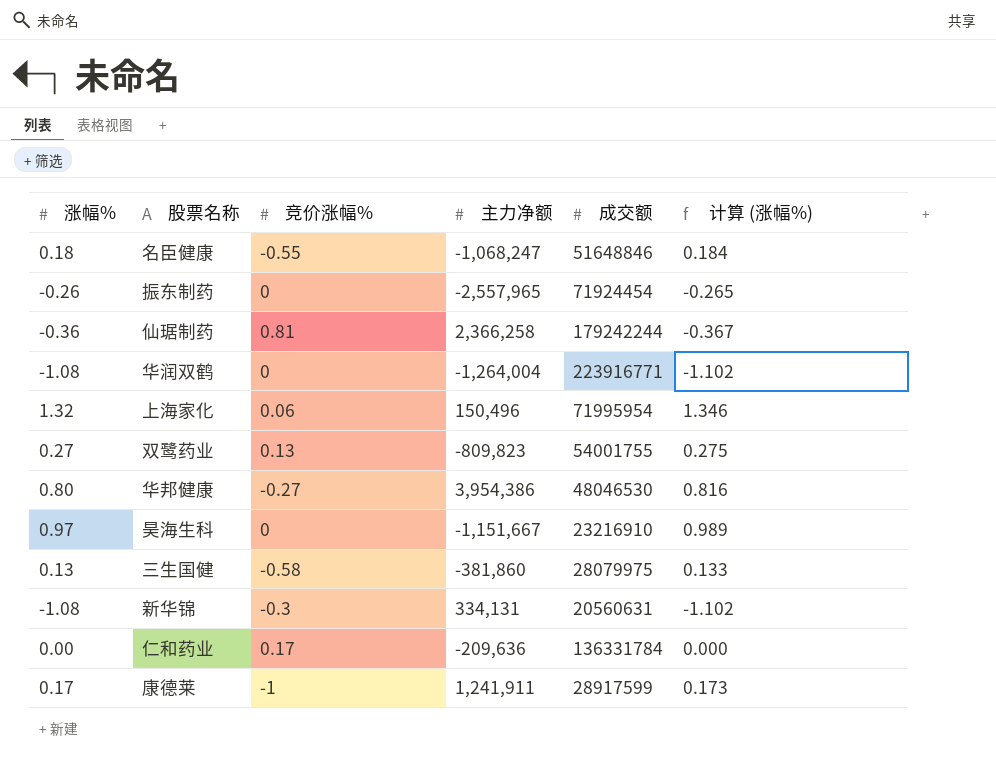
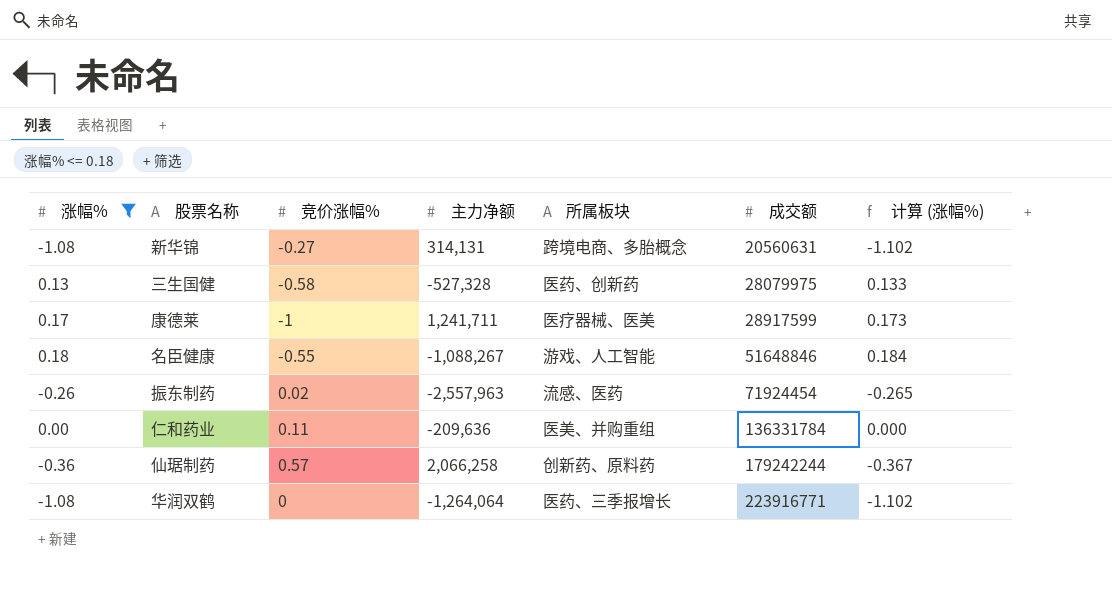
filter: none -> 涨幅% <= 0.18
row order: none -> 成交额 ascending
column 所属板块 | position: none -> 5
新华锦 | 竞价涨幅%: -0.3 -> -0.27
新华锦 | 主力净额: 334,131 -> 314,131
三生国健 | 主力净额: -381,860 -> -527,328
康德莱 | 主力净额: 1,241,911 -> 1,241,711
名臣健康 | 主力净额: -1,068,247 -> -1,088,267
振东制药 | 竞价涨幅%: 0 -> 0.02
振东制药 | 主力净额: -2,557,965 -> -2,557,963
仁和药业 | 竞价涨幅%: 0.17 -> 0.11
仙琚制药 | 竞价涨幅%: 0.81 -> 0.57
仙琚制药 | 主力净额: 2,366,258 -> 2,066,258
华润双鹤 | 主力净额: -1,264,004 -> -1,264,064

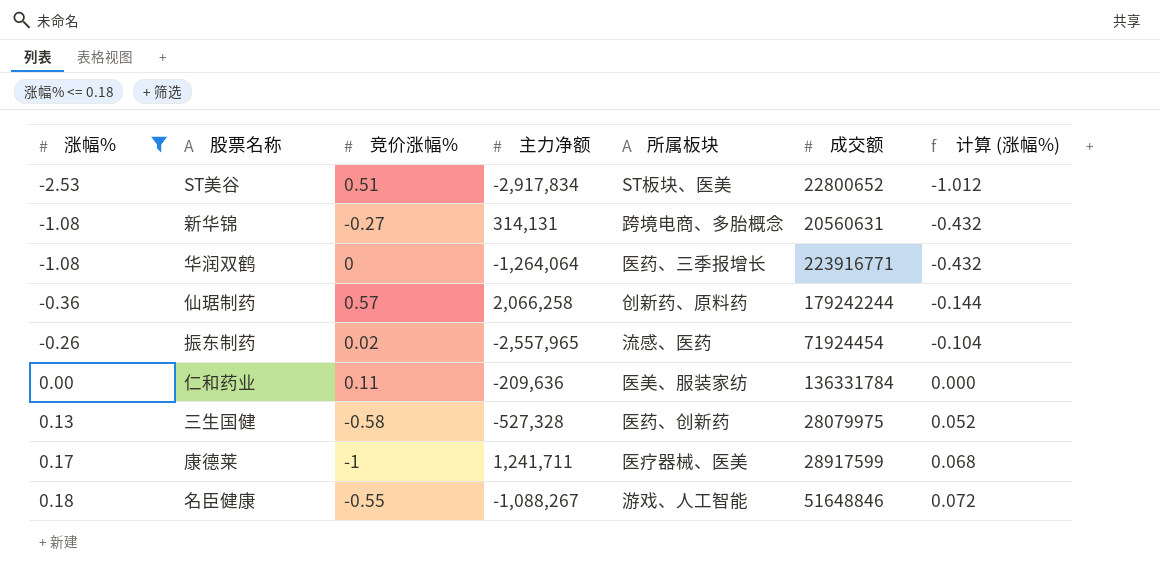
row order: 成交额 ascending -> 涨幅% ascending
column 计算 (涨幅%) | formula: [涨幅%] * 1.02 -> [涨幅%] * 0.4
row ST美谷: none -> -2.53 | 0.51 | -2,917,834 | ST板块、医美 | 22800652 | -1.012
振东制药 | 主力净额: -2,557,963 -> -2,557,965
仁和药业 | 所属板块: 医美、并购重组 -> 医美、服装家纺

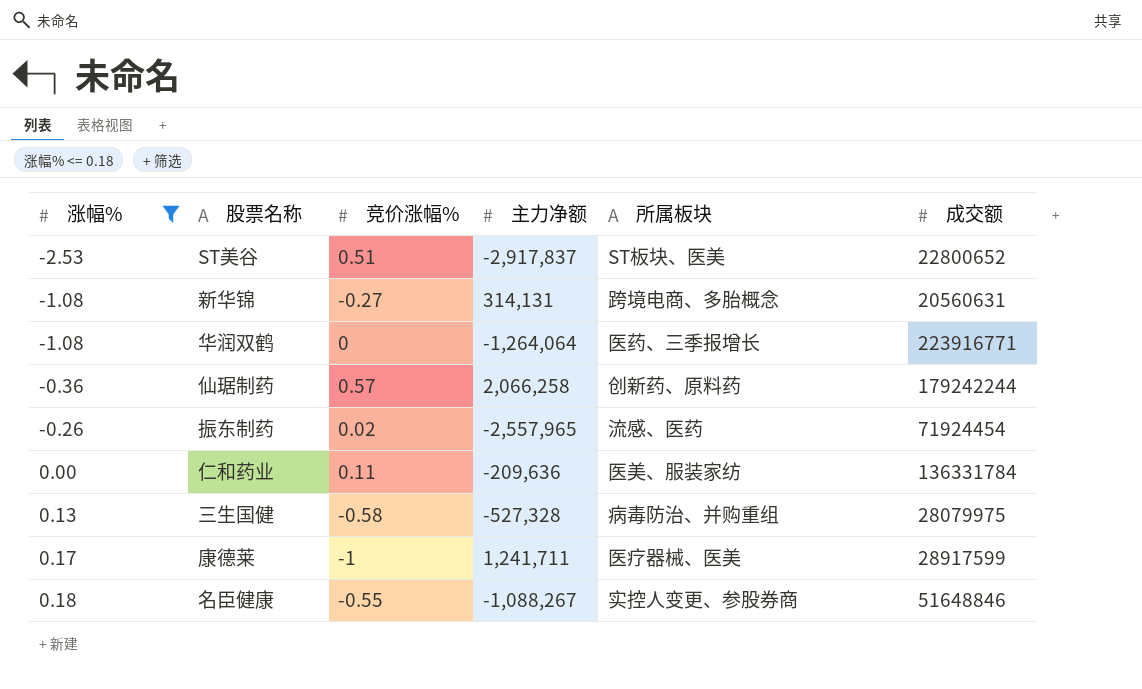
column 计算 (涨幅%) | formula: [涨幅%] * 0.4 -> none
ST美谷 | 主力净额: -2,917,834 -> -2,917,837
三生国健 | 所属板块: 医药、创新药 -> 病毒防治、并购重组
名臣健康 | 所属板块: 游戏、人工智能 -> 实控人变更、参股券商

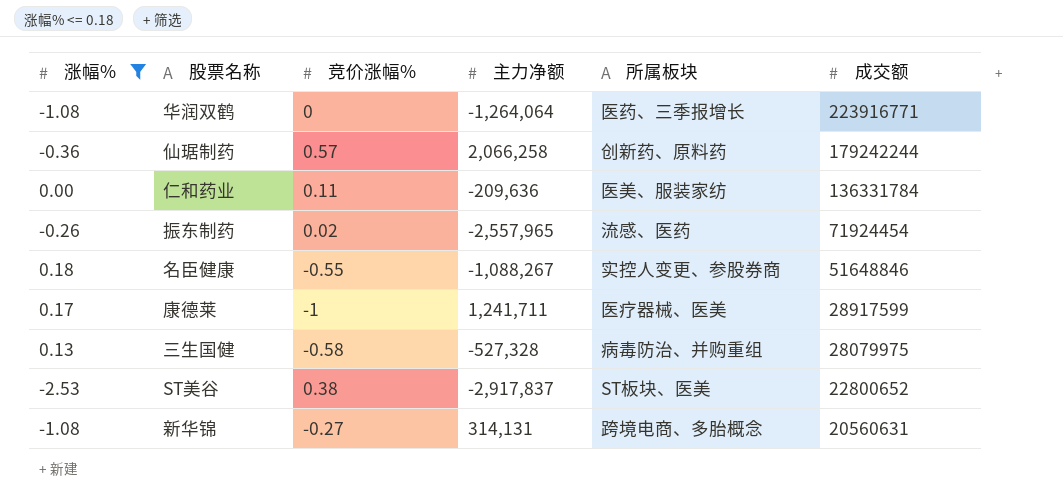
row order: 涨幅% ascending -> 成交额 descending
ST美谷 | 竞价涨幅%: 0.51 -> 0.38

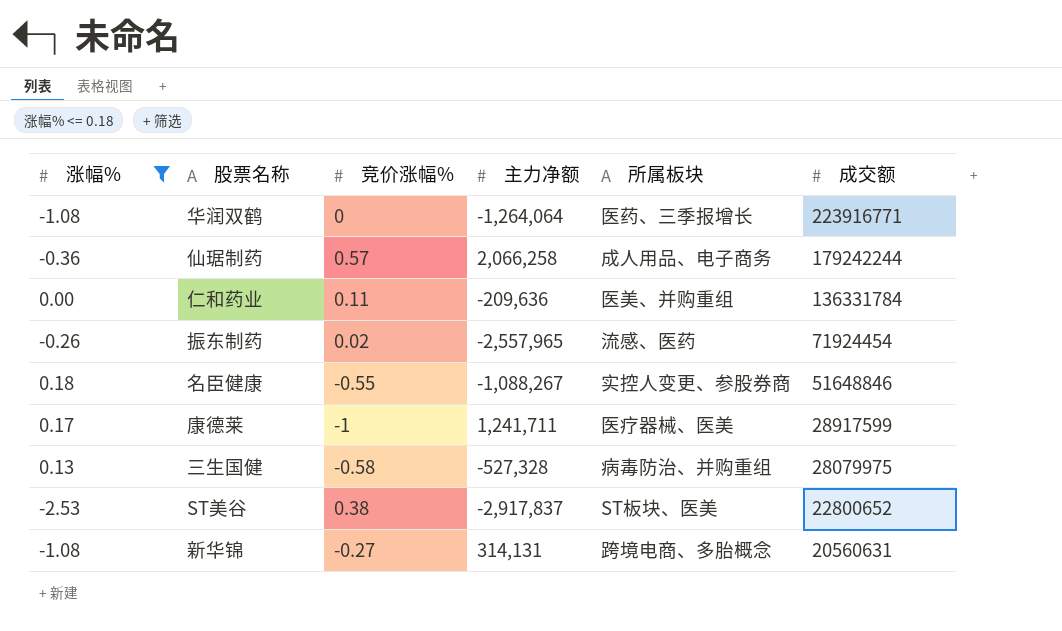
仙琚制药 | 所属板块: 创新药、原料药 -> 成人用品、电子商务
仁和药业 | 所属板块: 医美、服装家纺 -> 医美、并购重组

